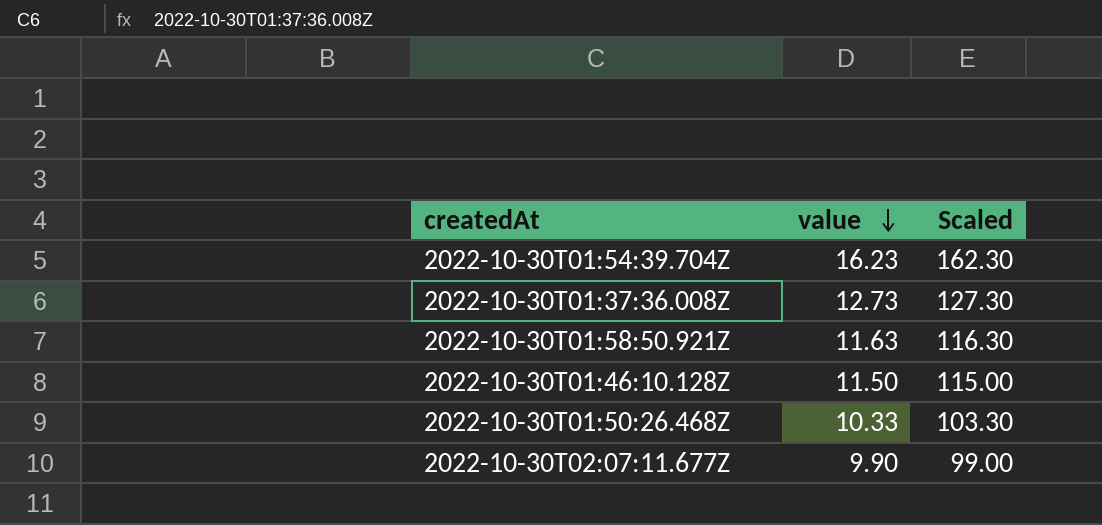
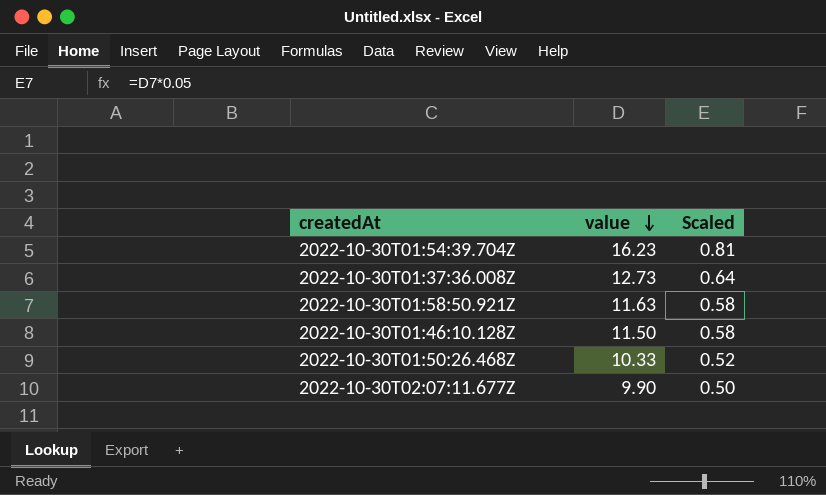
column Scaled | formula: [value] * 10 -> [value] * 0.05

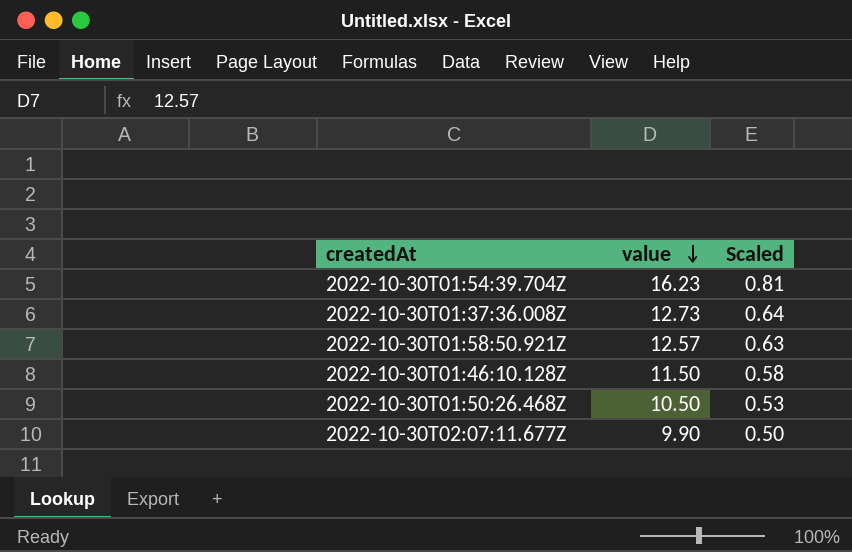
2022-10-30T01:58:50.921Z | value: 11.63 -> 12.57
2022-10-30T01:58:50.921Z | Scaled: 0.58 -> 0.63
2022-10-30T01:50:26.468Z | value: 10.33 -> 10.50
2022-10-30T01:50:26.468Z | Scaled: 0.52 -> 0.53

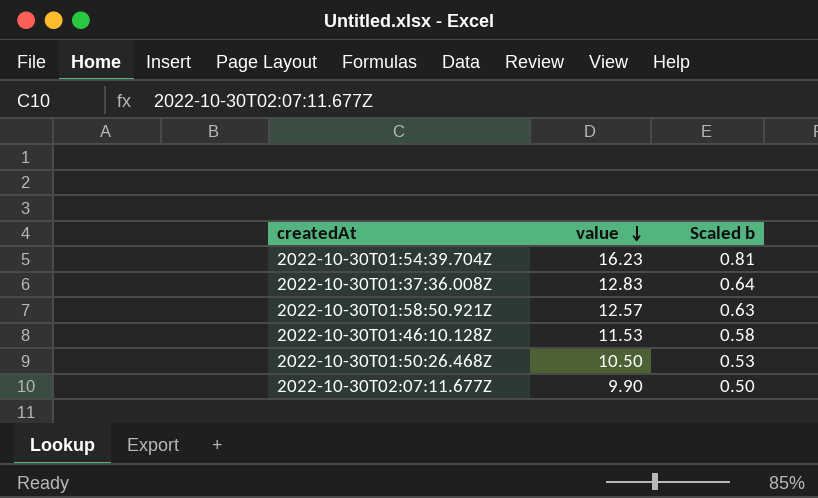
column name: Scaled -> Scaled b
2022-10-30T01:37:36.008Z | value: 12.73 -> 12.83
2022-10-30T01:46:10.128Z | value: 11.50 -> 11.53

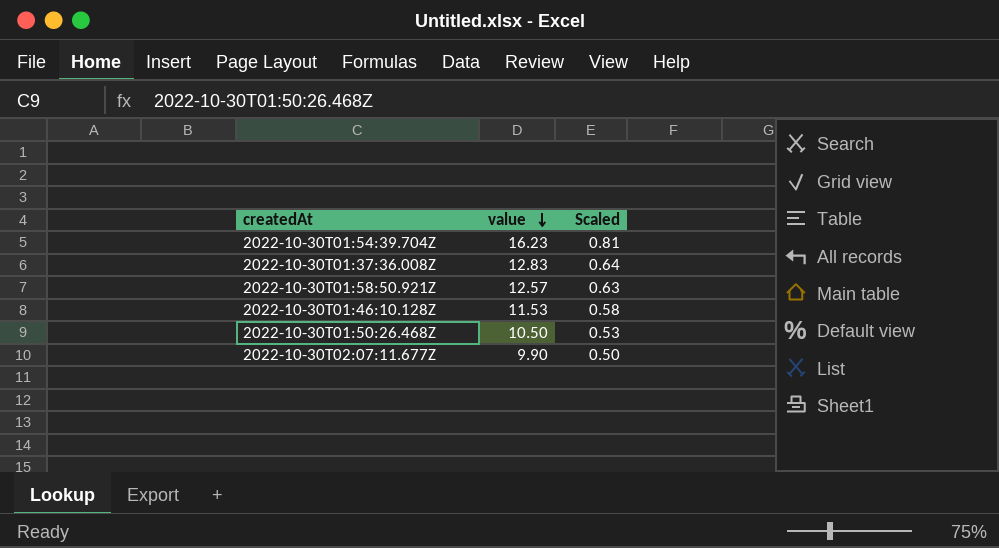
column name: Scaled b -> Scaled

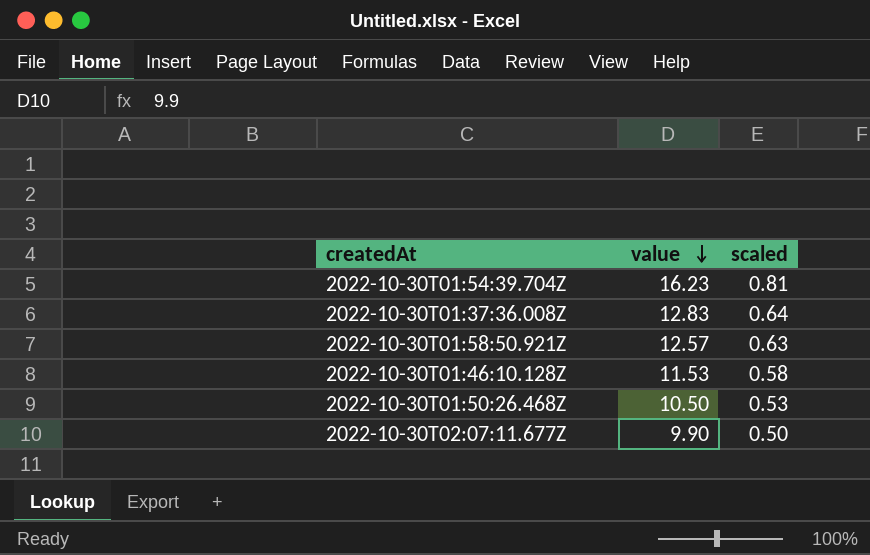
column name: Scaled -> scaled

